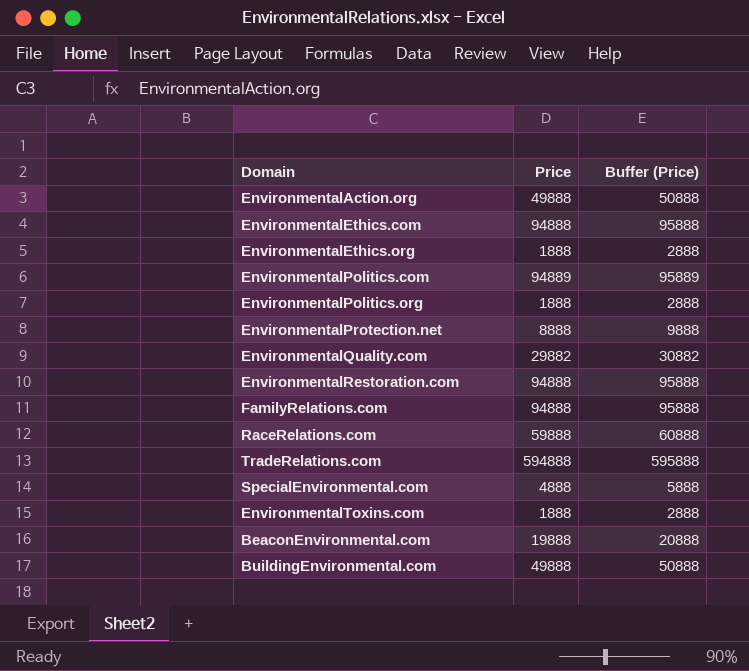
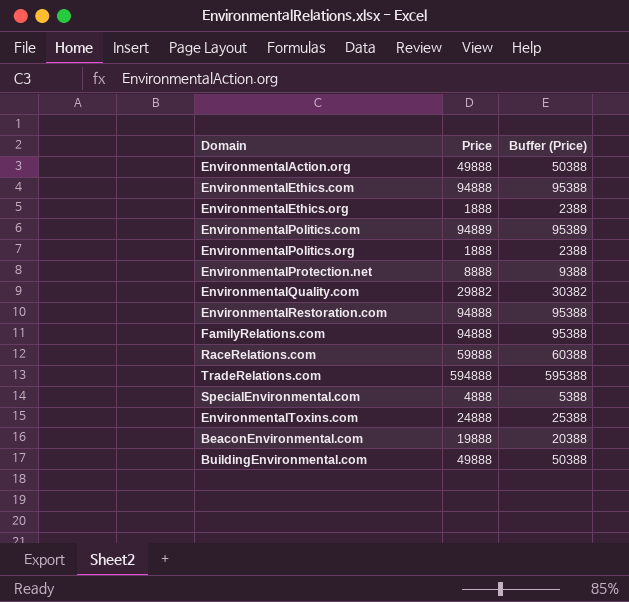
column Buffer (Price) | formula: [Price] + 1000 -> [Price] + 500
EnvironmentalToxins.com | Price: 1888 -> 24888

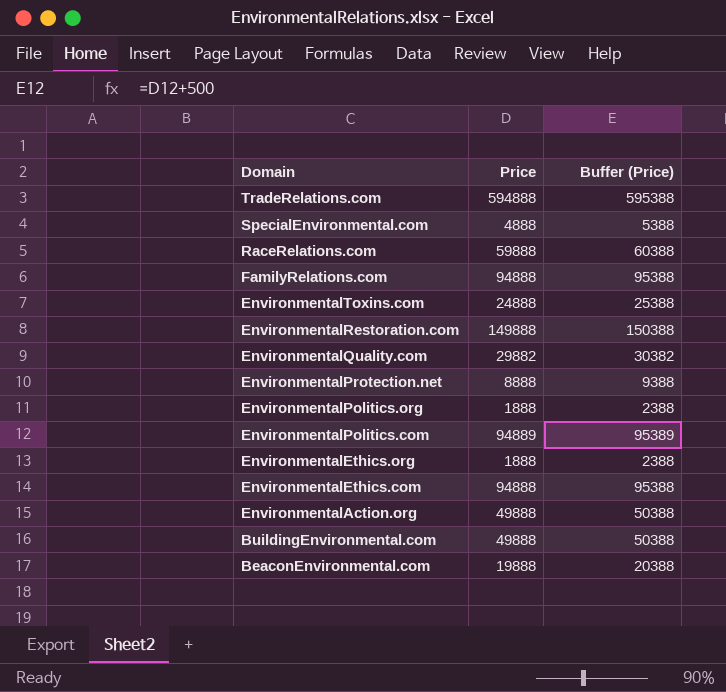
row order: none -> Domain descending
EnvironmentalRestoration.com | Price: 94888 -> 149888
EnvironmentalRestoration.com | Buffer (Price): 95388 -> 150388

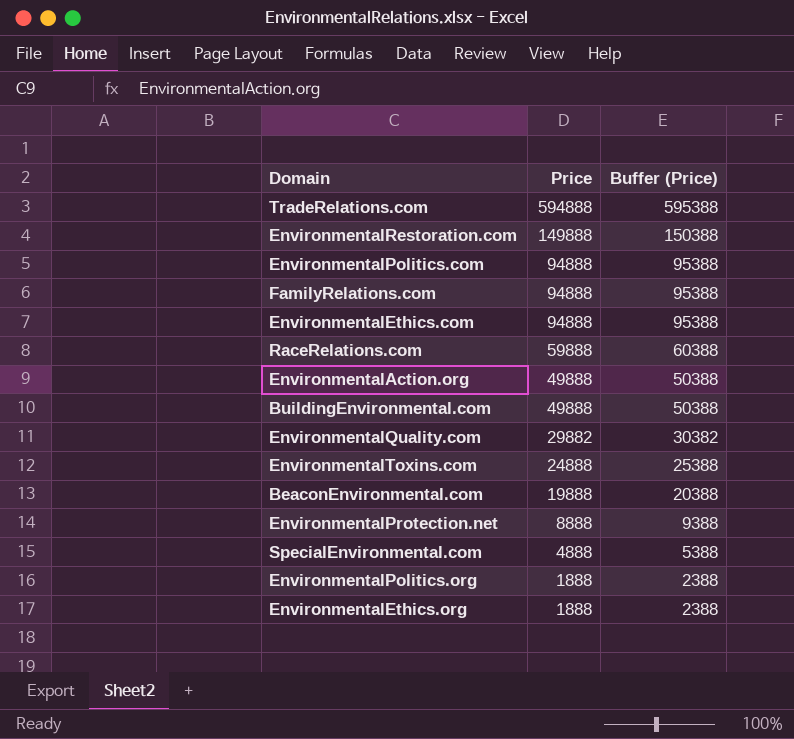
row order: Domain descending -> Price descending
EnvironmentalPolitics.com | Price: 94889 -> 94888
EnvironmentalPolitics.com | Buffer (Price): 95389 -> 95388

